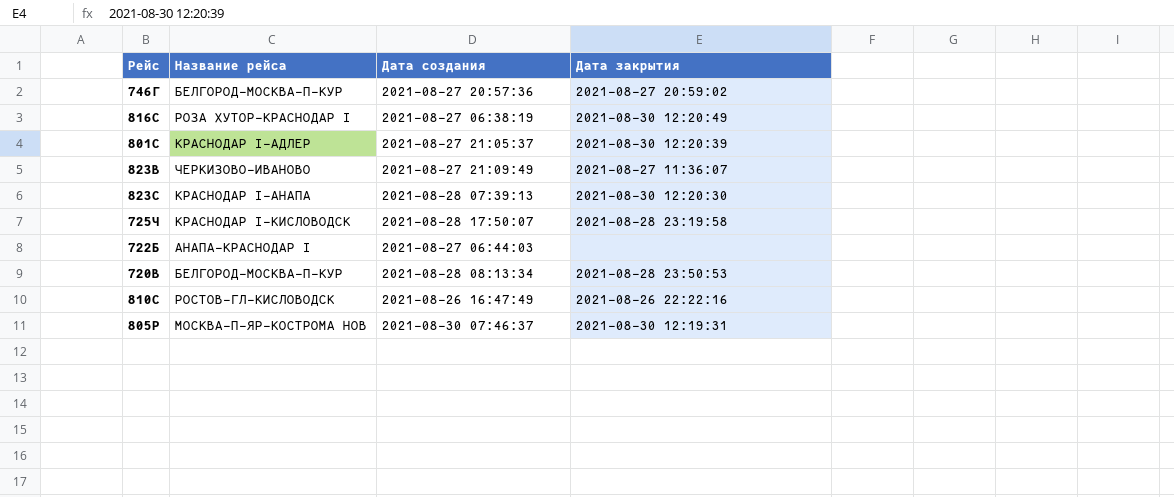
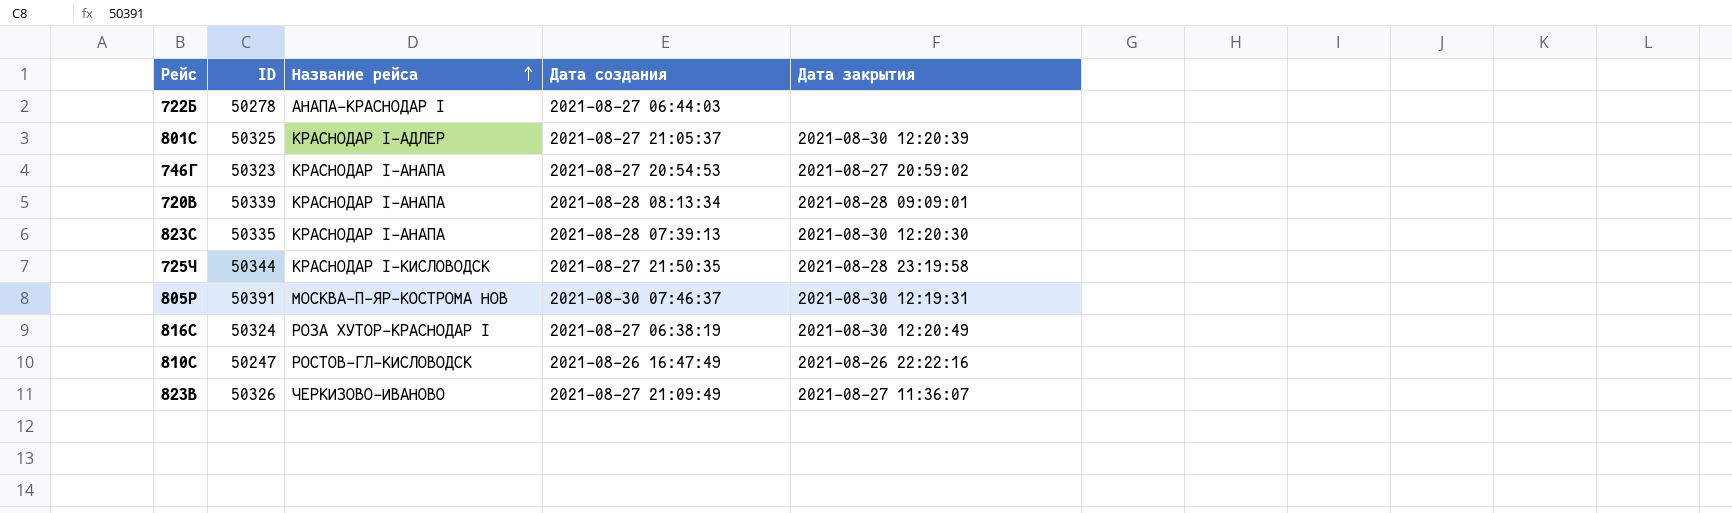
row order: none -> Название рейса ascending
column ID | position: none -> 2
746Г | Название рейса: БЕЛГОРОД-МОСКВА-П-КУР -> КРАСНОДАР I-АНАПА
746Г | Дата создания: 2021-08-27 20:57:36 -> 2021-08-27 20:54:53
720В | Название рейса: БЕЛГОРОД-МОСКВА-П-КУР -> КРАСНОДАР I-АНАПА
720В | Дата закрытия: 2021-08-28 23:50:53 -> 2021-08-28 09:09:01
725Ч | Дата создания: 2021-08-28 17:50:07 -> 2021-08-27 21:50:35

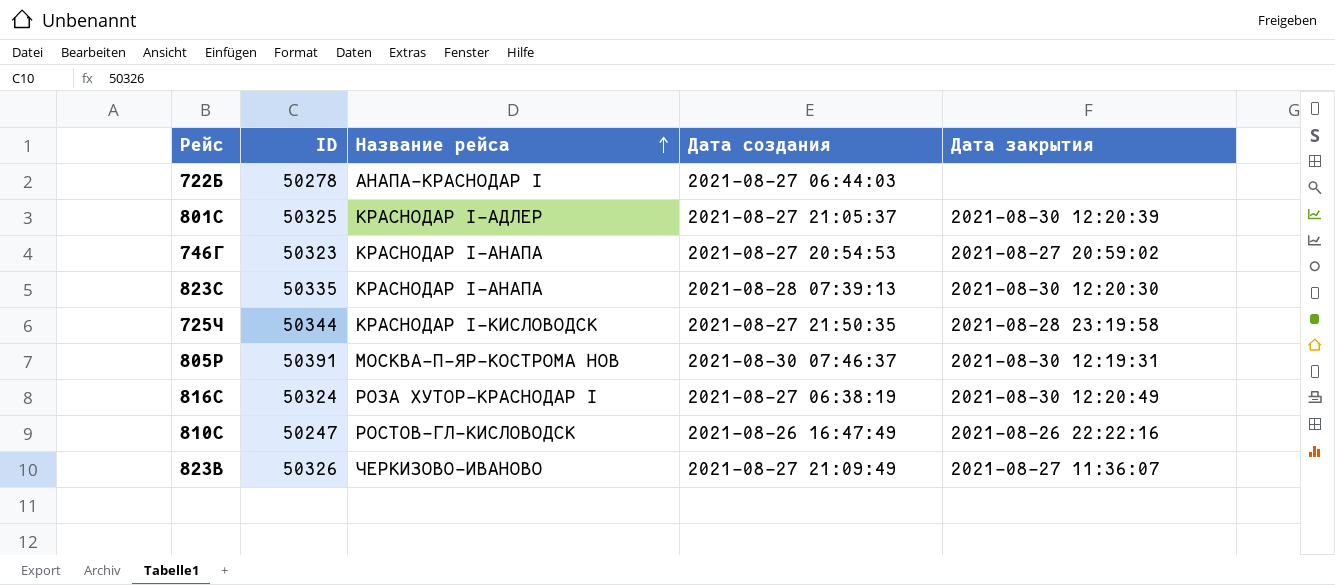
row 720В: 50339 | КРАСНОДАР I-АНАПА | 2021-08-28 08:13:34 | 2021-08-28 09:09:01 -> none

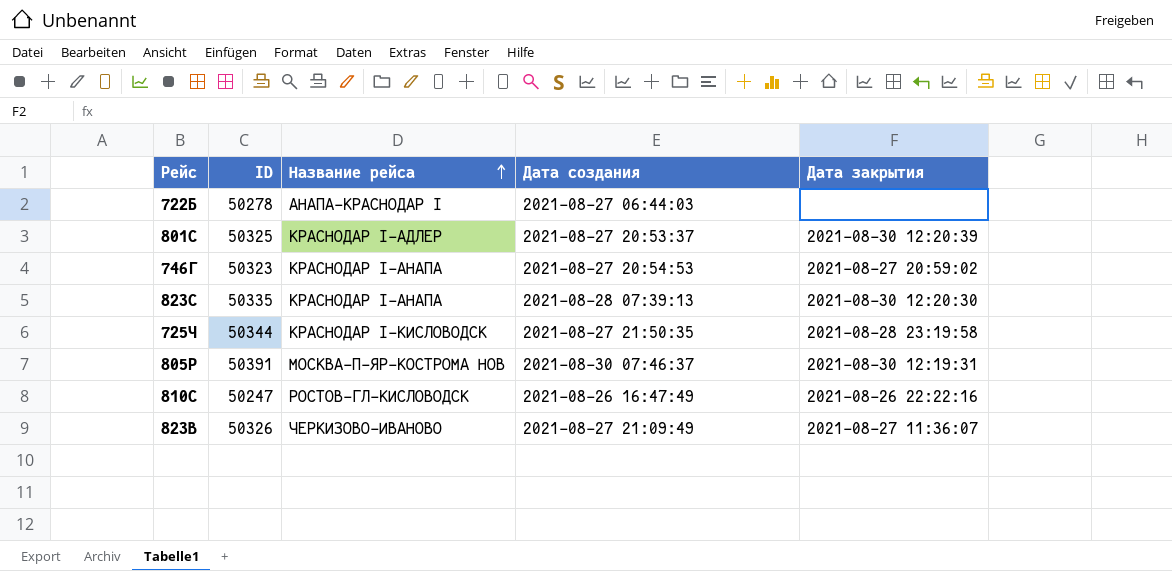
row 816С: 50324 | РОЗА ХУТОР-КРАСНОДАР I | 2021-08-27 06:38:19 | 2021-08-30 12:20:49 -> none
801С | Дата создания: 2021-08-27 21:05:37 -> 2021-08-27 20:53:37

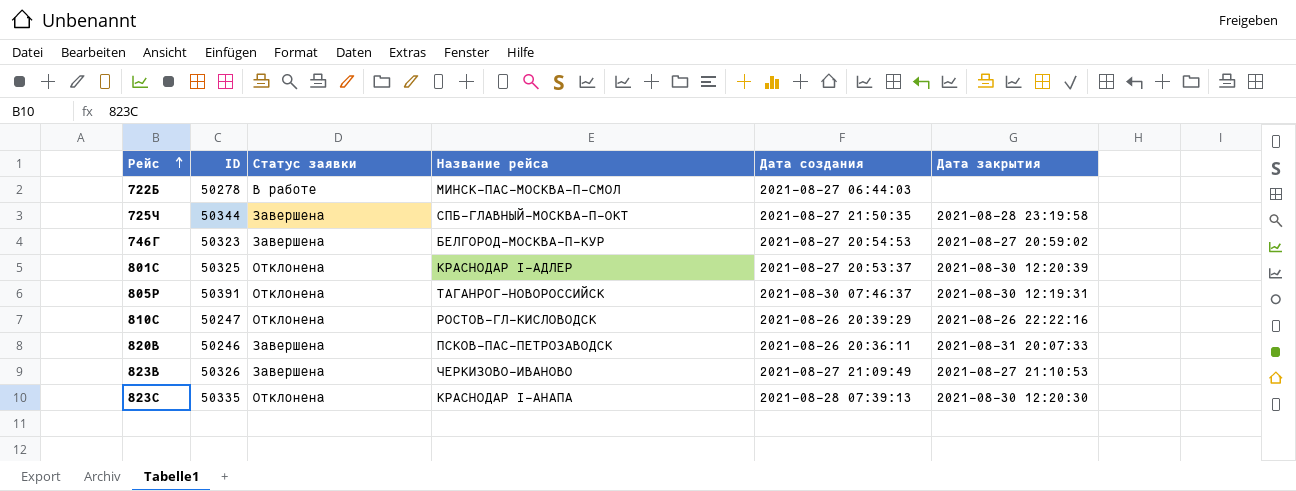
row order: Название рейса ascending -> Рейс ascending
column Статус заявки | position: none -> 3
722Б | Название рейса: АНАПА-КРАСНОДАР I -> МИНСК-ПАС-МОСКВА-П-СМОЛ
725Ч | Название рейса: КРАСНОДАР I-КИСЛОВОДСК -> СПБ-ГЛАВНЫЙ-МОСКВА-П-ОКТ
746Г | Название рейса: КРАСНОДАР I-АНАПА -> БЕЛГОРОД-МОСКВА-П-КУР
805Р | Название рейса: МОСКВА-П-ЯР-КОСТРОМА НОВ -> ТАГАНРОГ-НОВОРОССИЙСК
810С | Дата создания: 2021-08-26 16:47:49 -> 2021-08-26 20:39:29
row 820В: none -> 50246 | Завершена | ПСКОВ-ПАС-ПЕТРОЗАВОДСК | 2021-08-26 20:36:11 | 2021-08-31 20:07:33
823В | Дата закрытия: 2021-08-27 11:36:07 -> 2021-08-27 21:10:53

